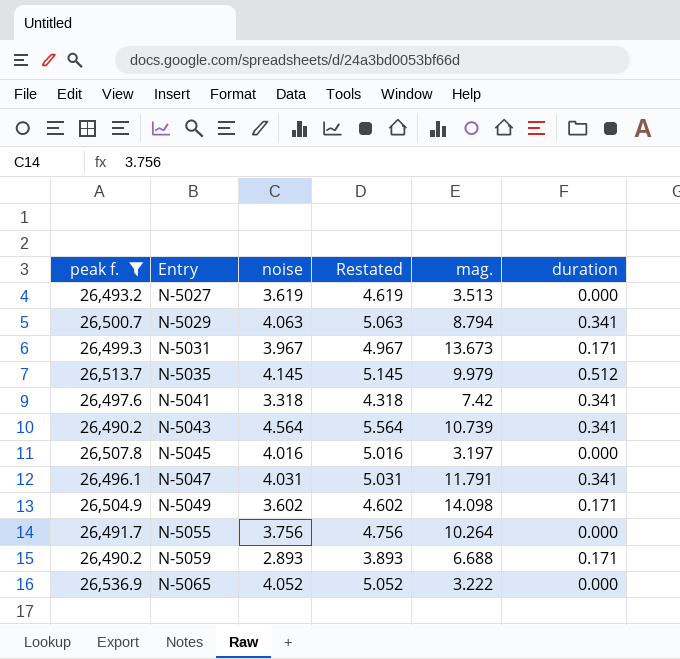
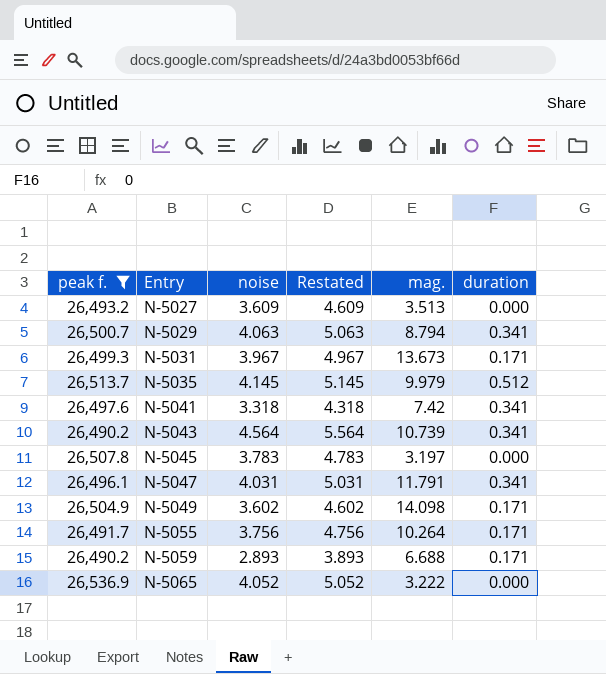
N-5027 | noise: 3.619 -> 3.609
N-5027 | Restated: 4.619 -> 4.609
N-5045 | noise: 4.016 -> 3.783
N-5045 | Restated: 5.016 -> 4.783
N-5055 | duration: 0.000 -> 0.171

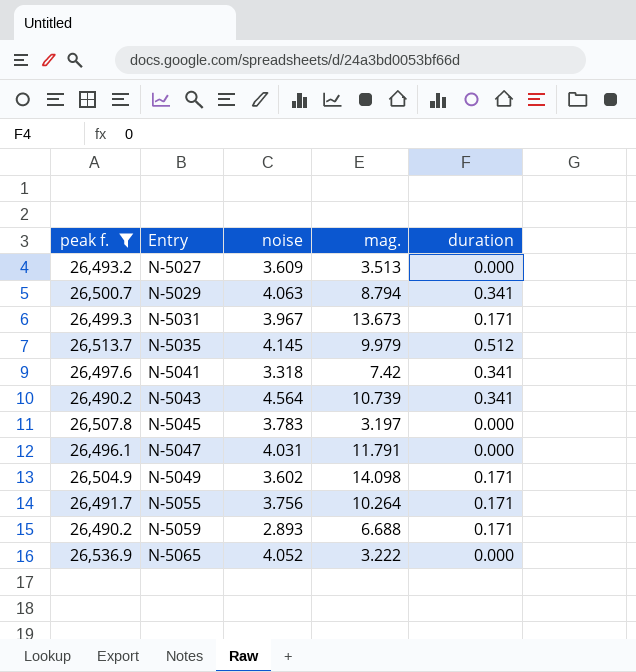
column Restated | formula: [noise] + 1 -> none
N-5047 | duration: 0.341 -> 0.000

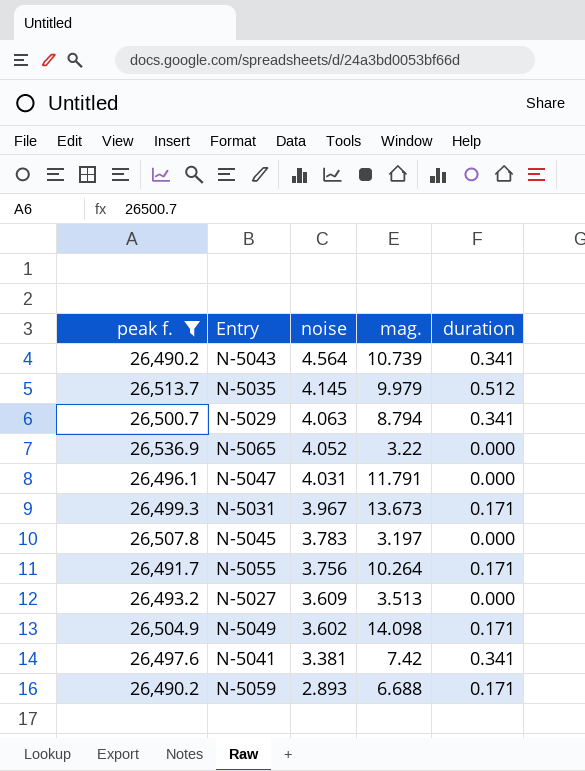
row order: Entry ascending -> noise descending
N-5065 | mag.: 3.222 -> 3.22
N-5041 | noise: 3.318 -> 3.381

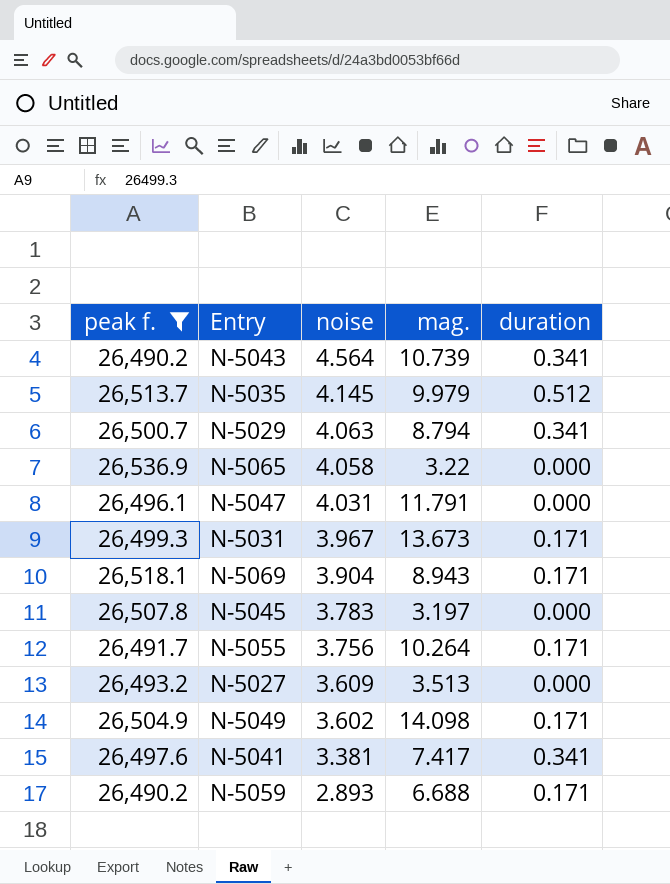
N-5065 | noise: 4.052 -> 4.058
row N-5069: none -> 26,518.1 | 3.904 | 8.943 | 0.171
N-5041 | mag.: 7.42 -> 7.417

